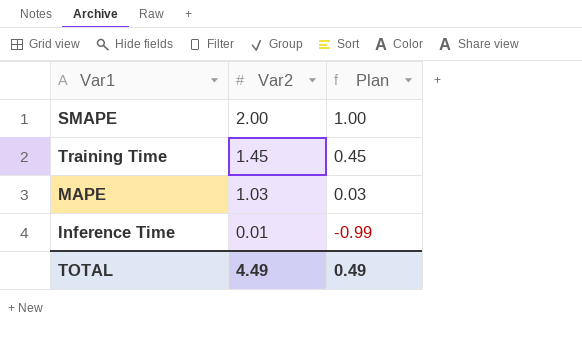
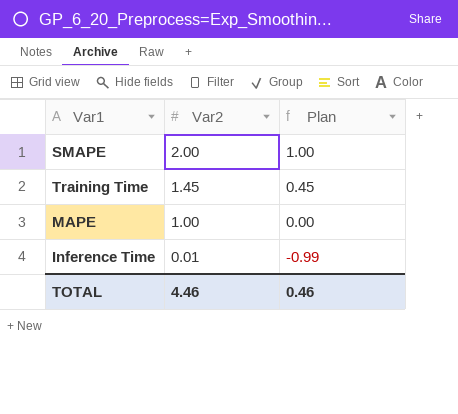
MAPE | Var2: 1.03 -> 1.00
MAPE | Plan: 0.03 -> 0.00
TOTAL | Var2: 4.49 -> 4.46
TOTAL | Plan: 0.49 -> 0.46

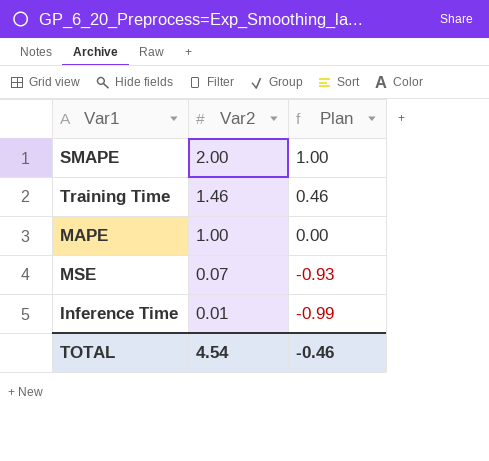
Training Time | Var2: 1.45 -> 1.46
Training Time | Plan: 0.45 -> 0.46
row MSE: none -> 0.07 | -0.93
TOTAL | Var2: 4.46 -> 4.54
TOTAL | Plan: 0.46 -> -0.46

